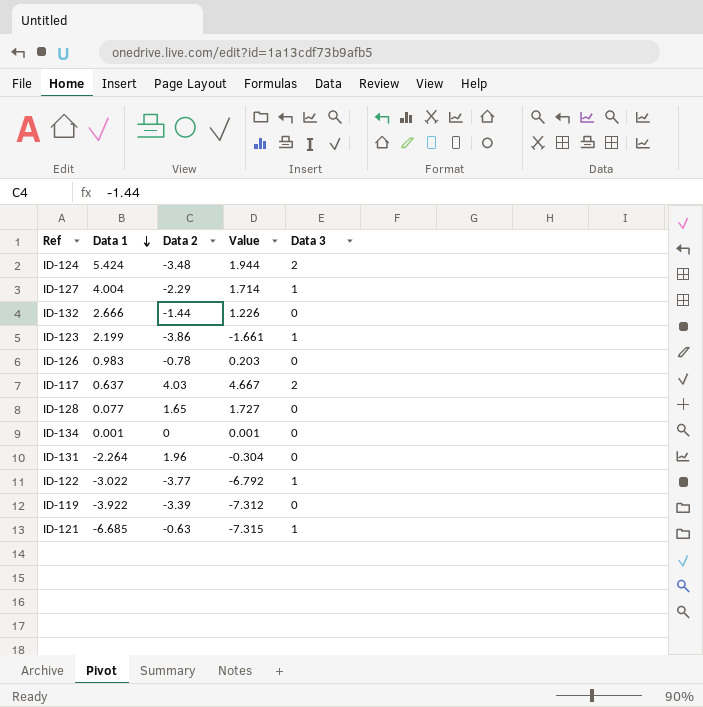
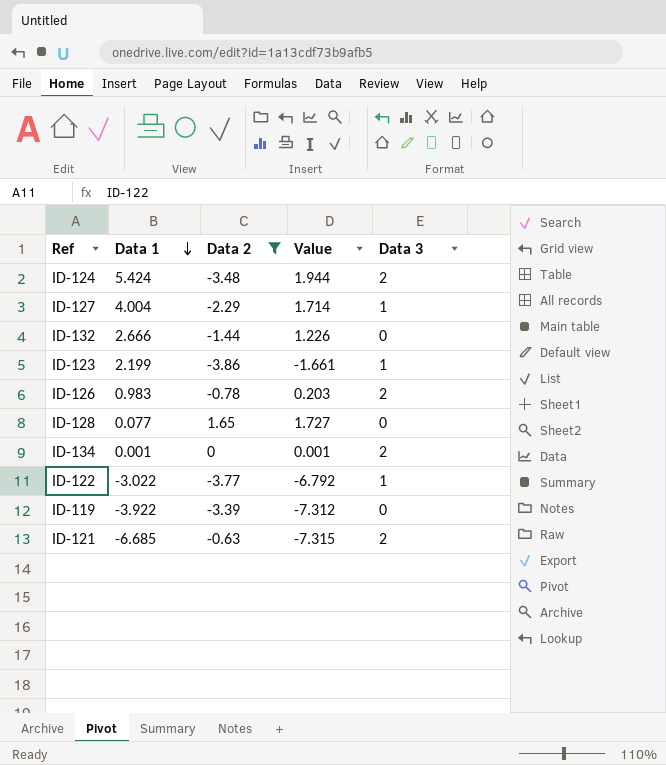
filter: none -> Data 2 <= 1.65
ID-126 | Data 3: 0 -> 2
ID-134 | Data 3: 0 -> 2
ID-121 | Data 3: 1 -> 2

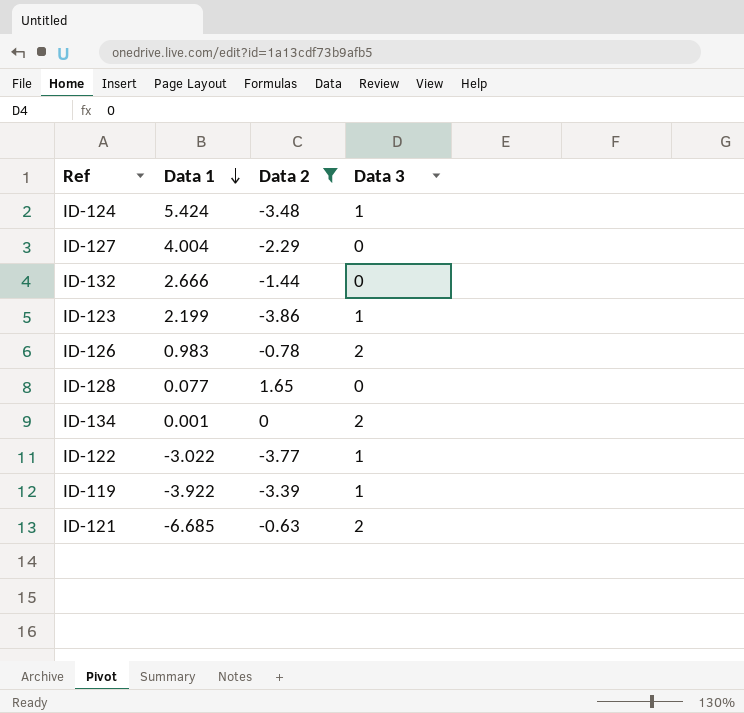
column Value | formula: [Data 1] + [Data 2] -> none
ID-124 | Data 3: 2 -> 1
ID-127 | Data 3: 1 -> 0
ID-119 | Data 3: 0 -> 1

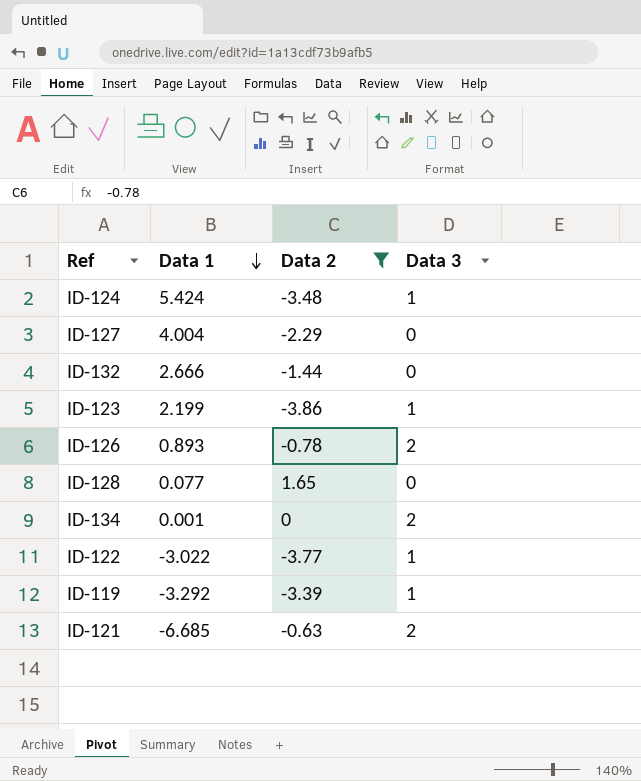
ID-126 | Data 1: 0.983 -> 0.893
ID-119 | Data 1: -3.922 -> -3.292

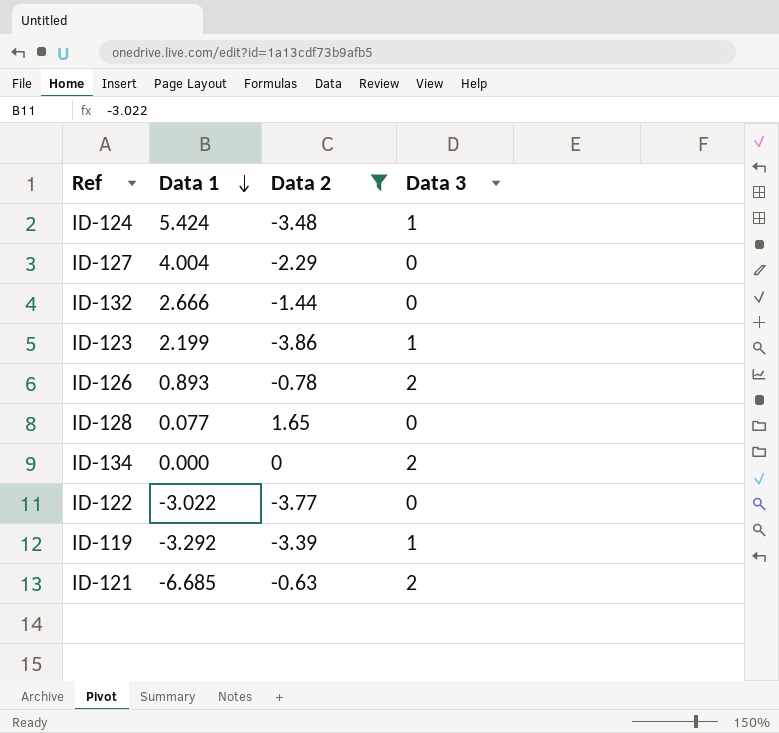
ID-134 | Data 1: 0.001 -> 0.000
ID-122 | Data 3: 1 -> 0

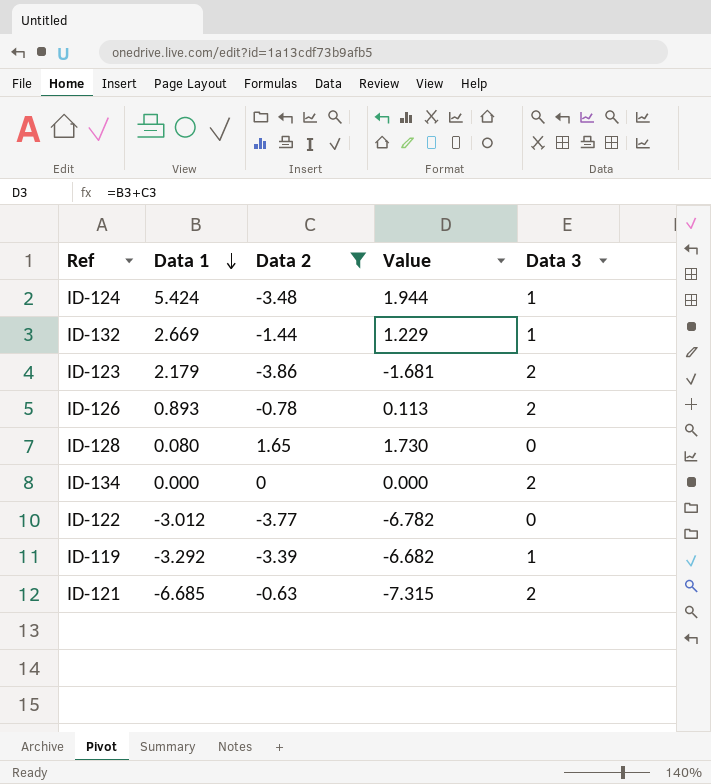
column Value | formula: none -> [Data 1] + [Data 2]
row ID-127: 4.004 | -2.29 | 0 -> none
ID-132 | Data 1: 2.666 -> 2.669
ID-132 | Data 3: 0 -> 1
ID-123 | Data 1: 2.199 -> 2.179
ID-123 | Data 3: 1 -> 2
ID-128 | Data 1: 0.077 -> 0.080
ID-122 | Data 1: -3.022 -> -3.012

